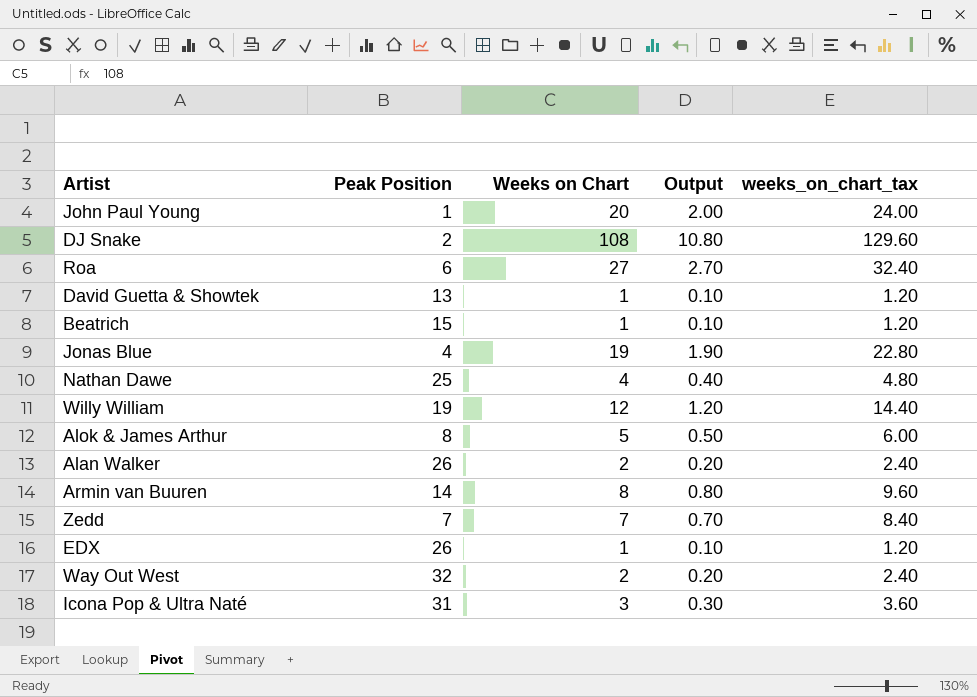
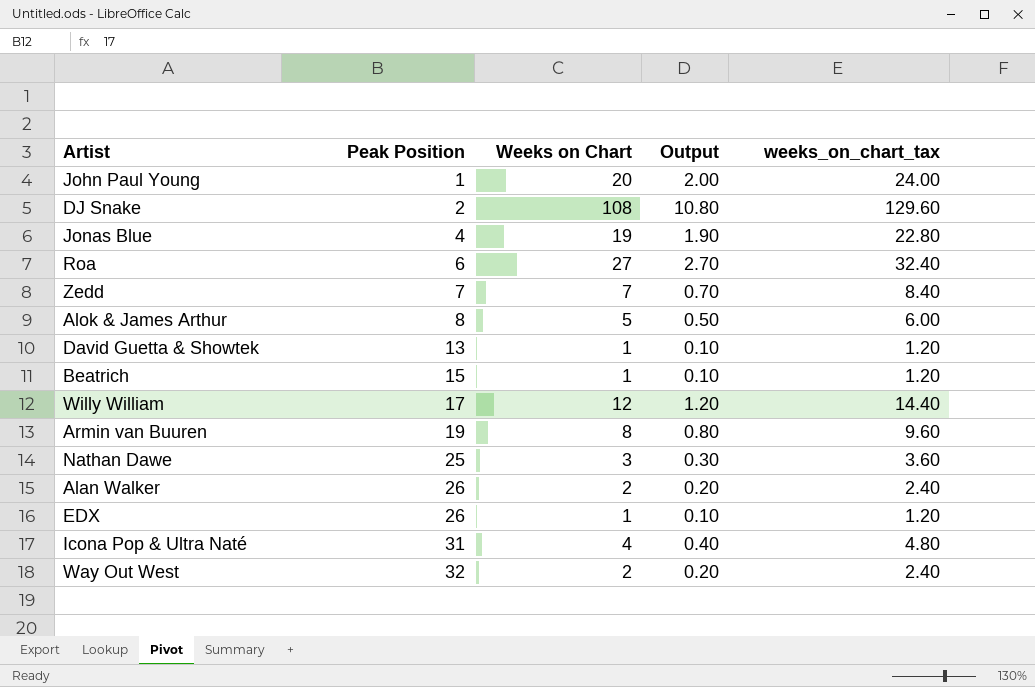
row order: none -> Peak Position ascending
Willy William | Peak Position: 19 -> 17
Armin van Buuren | Peak Position: 14 -> 19
Nathan Dawe | Weeks on Chart: 4 -> 3
Nathan Dawe | Output: 0.40 -> 0.30
Nathan Dawe | weeks_on_chart_tax: 4.80 -> 3.60
Icona Pop & Ultra Naté | Weeks on Chart: 3 -> 4
Icona Pop & Ultra Naté | Output: 0.30 -> 0.40
Icona Pop & Ultra Naté | weeks_on_chart_tax: 3.60 -> 4.80

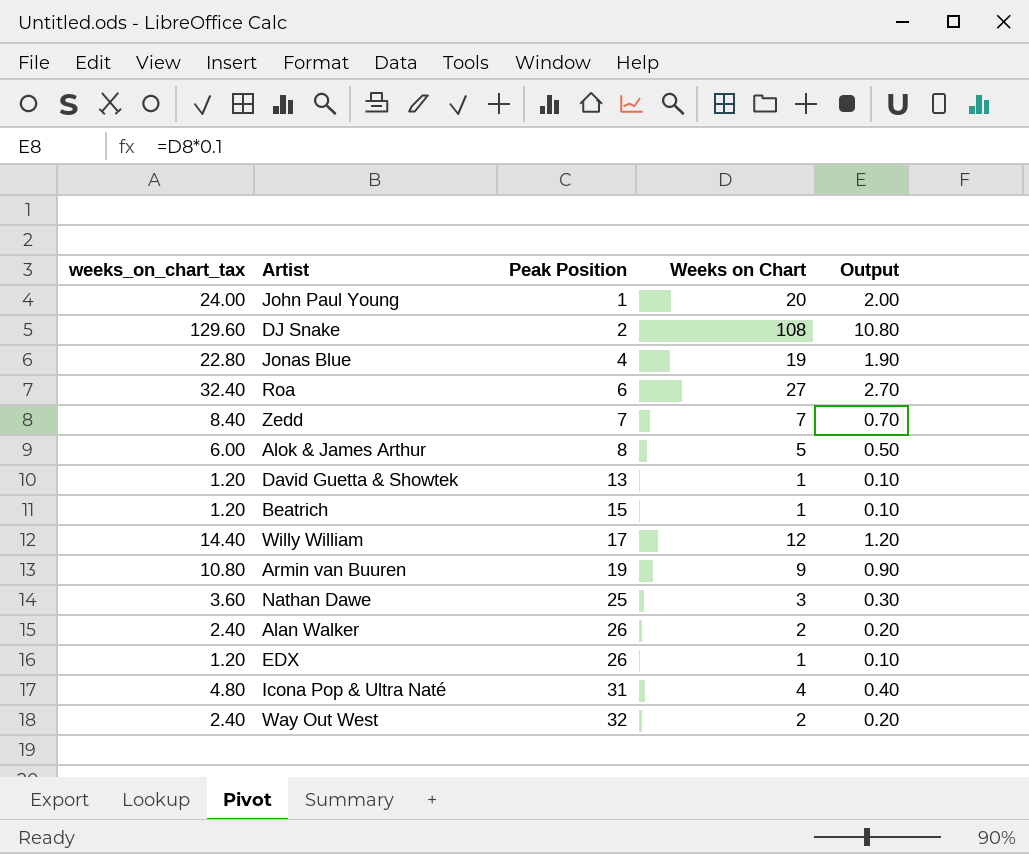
column weeks_on_chart_tax | position: 5 -> 1
Armin van Buuren | weeks_on_chart_tax: 9.60 -> 10.80
Armin van Buuren | Weeks on Chart: 8 -> 9
Armin van Buuren | Output: 0.80 -> 0.90

